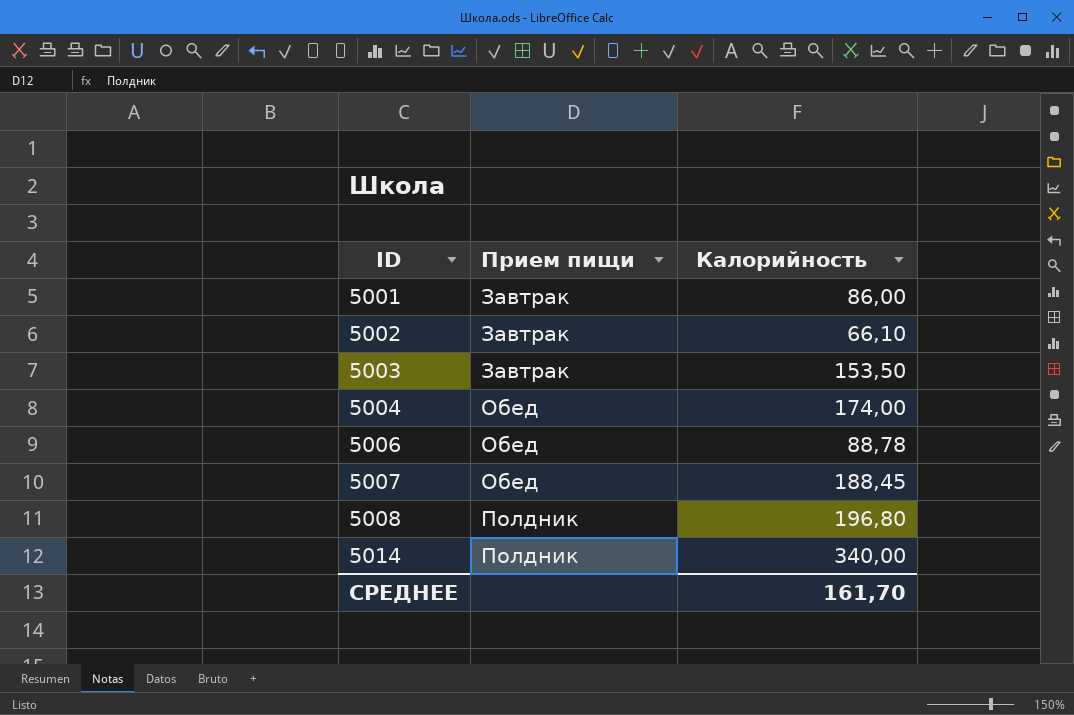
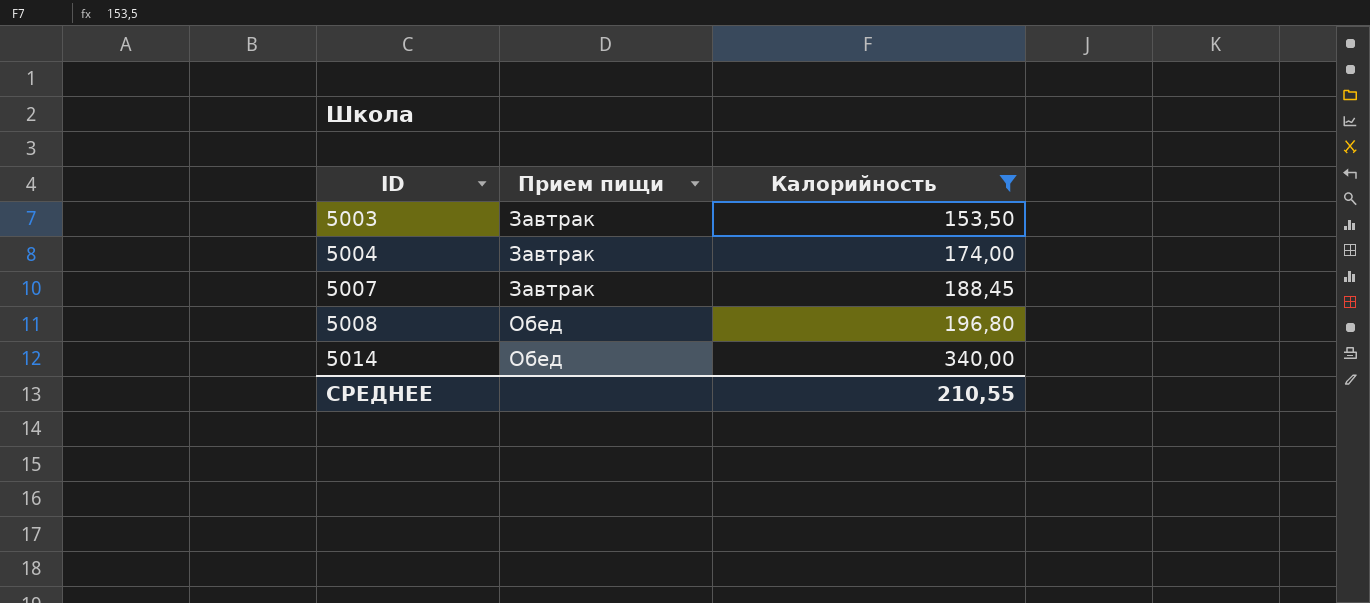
filter: none -> Калорийность >= 153,50
5004 | Прием пищи: Обед -> Завтрак
5007 | Прием пищи: Обед -> Завтрак
5008 | Прием пищи: Полдник -> Обед
5014 | Прием пищи: Полдник -> Обед
СРЕДНЕЕ | Калорийность: 161,70 -> 210,55

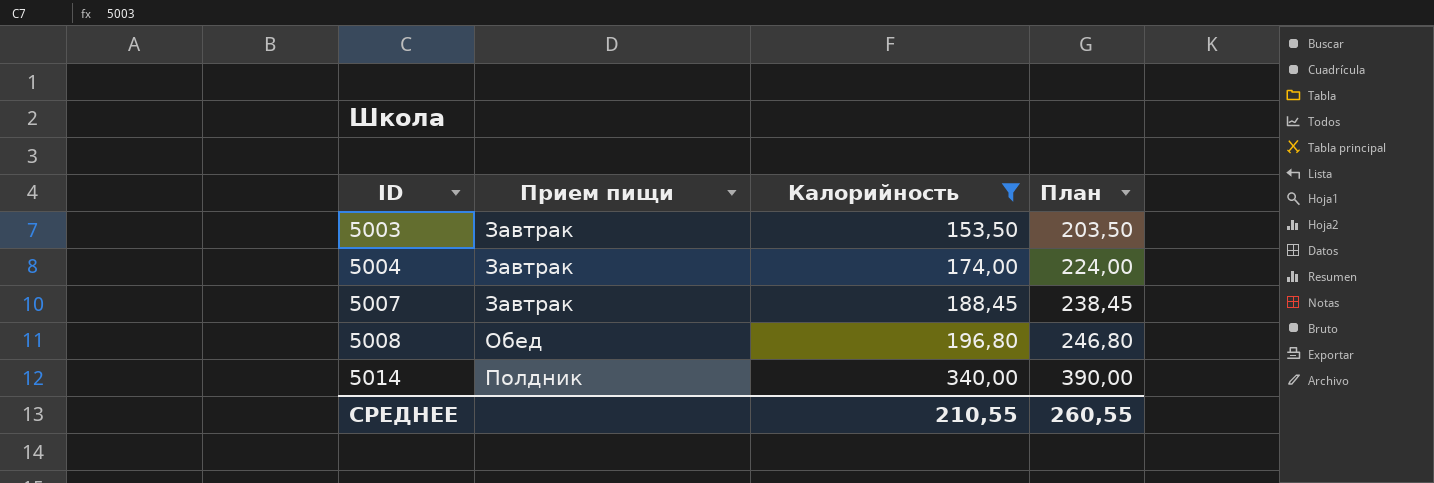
column План | formula: none -> [Калорийность] + 50
5014 | Прием пищи: Обед -> Полдник

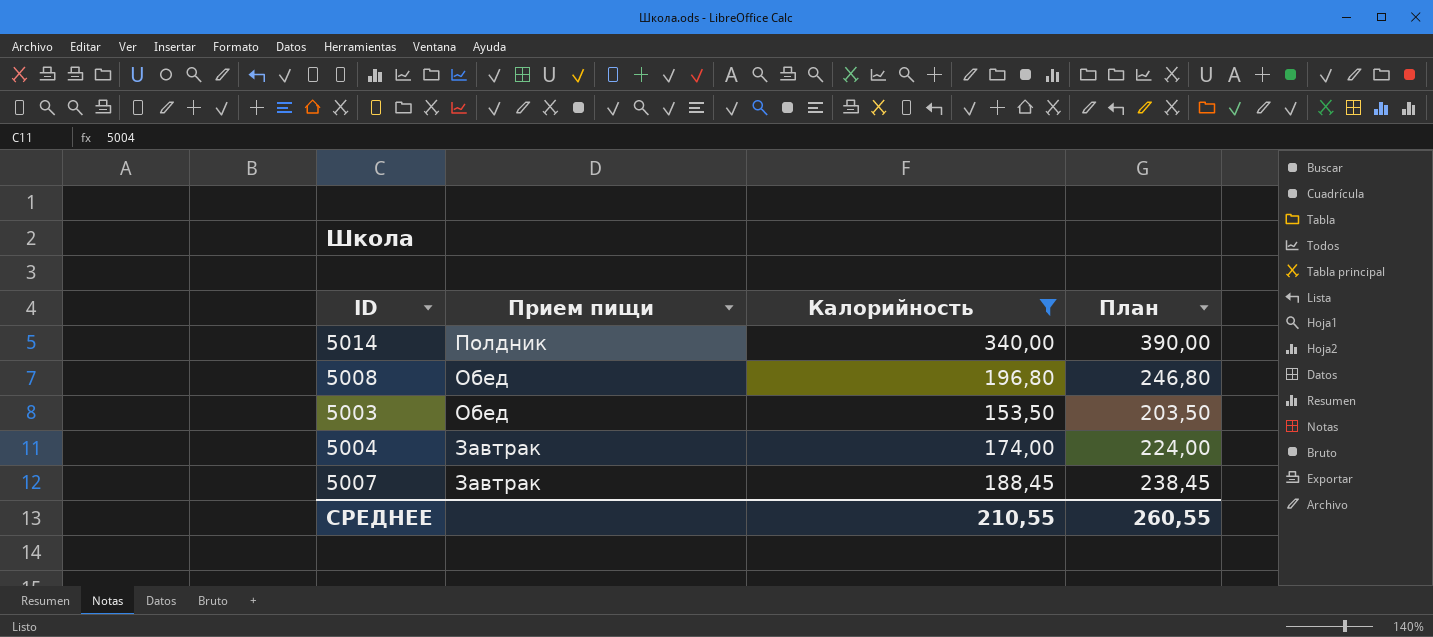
row order: ID ascending -> Прием пищи descending
5003 | Прием пищи: Завтрак -> Обед

